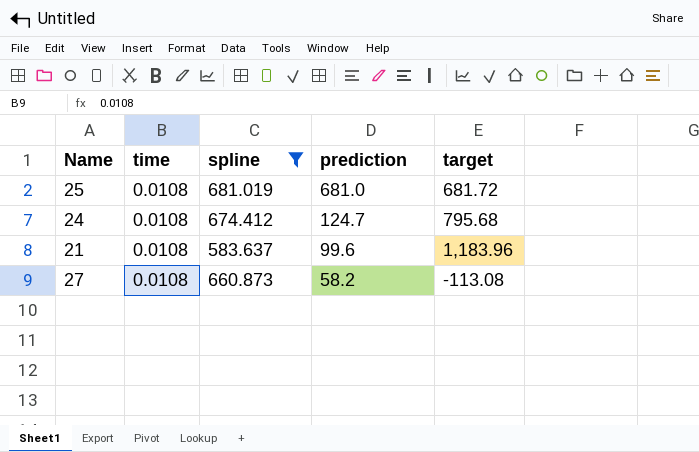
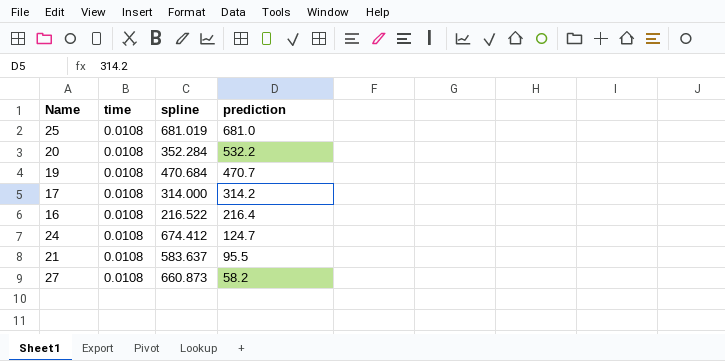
filter: spline >= 583.637 -> none
column target | position: 5 -> none
21 | prediction: 99.6 -> 95.5

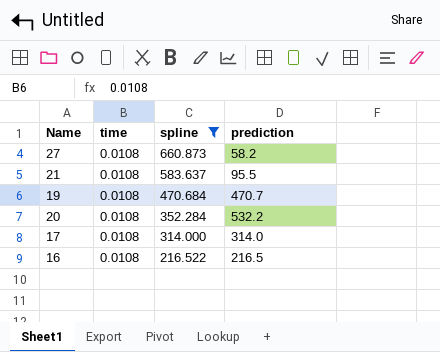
filter: none -> spline <= 660.873
row order: prediction descending -> spline descending
17 | prediction: 314.2 -> 314.0
16 | prediction: 216.4 -> 216.5

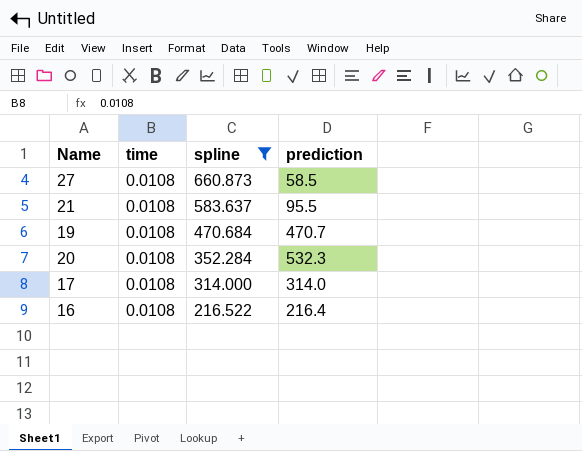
27 | prediction: 58.2 -> 58.5
20 | prediction: 532.2 -> 532.3
16 | prediction: 216.5 -> 216.4

